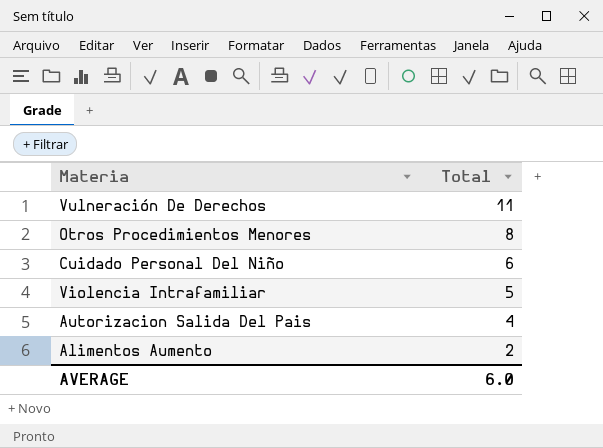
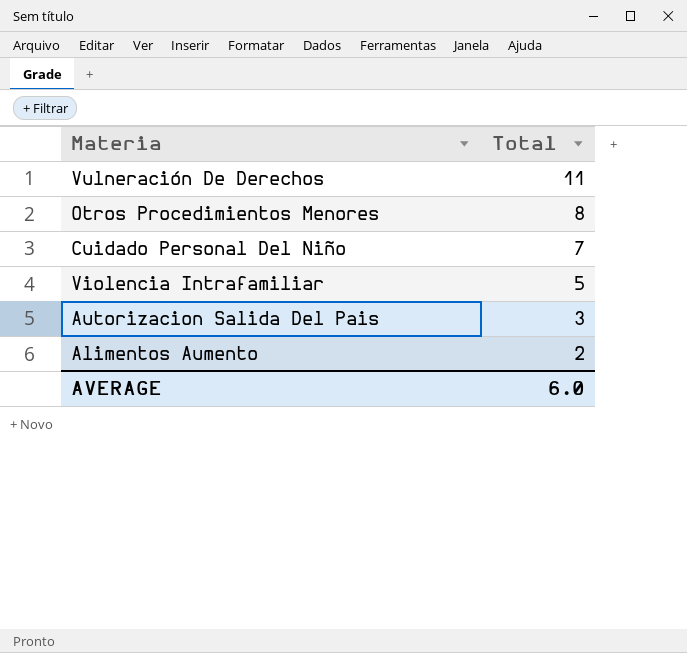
Cuidado Personal Del Niño | Total: 6 -> 7
Autorizacion Salida Del Pais | Total: 4 -> 3

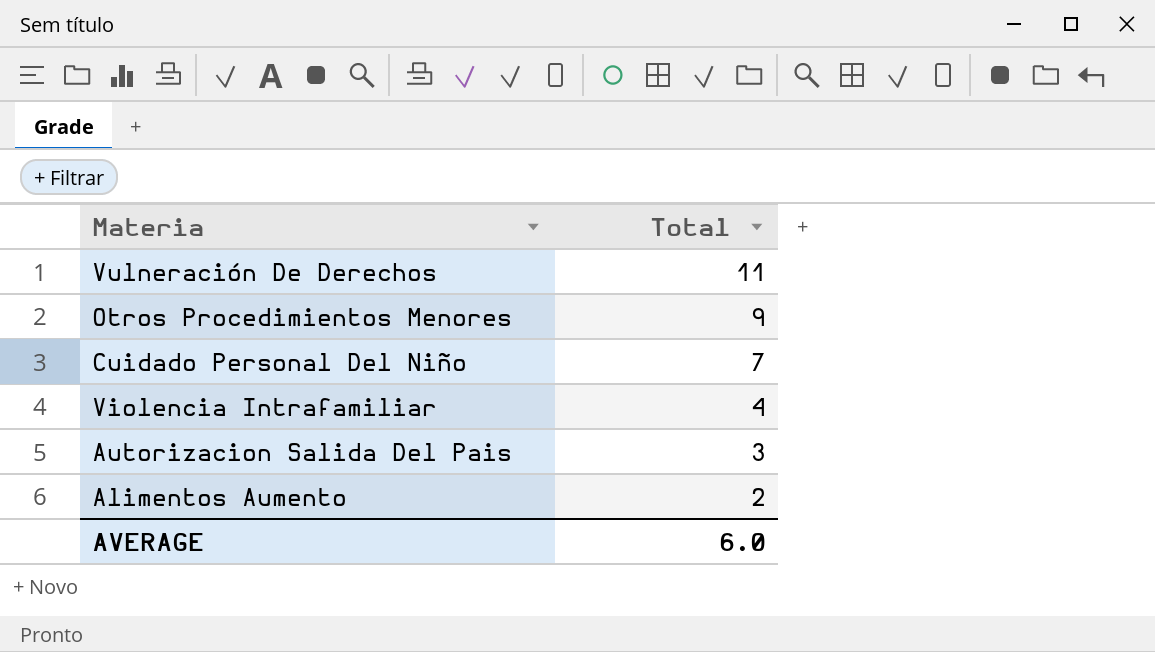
Otros Procedimientos Menores | Total: 8 -> 9
Violencia Intrafamiliar | Total: 5 -> 4

